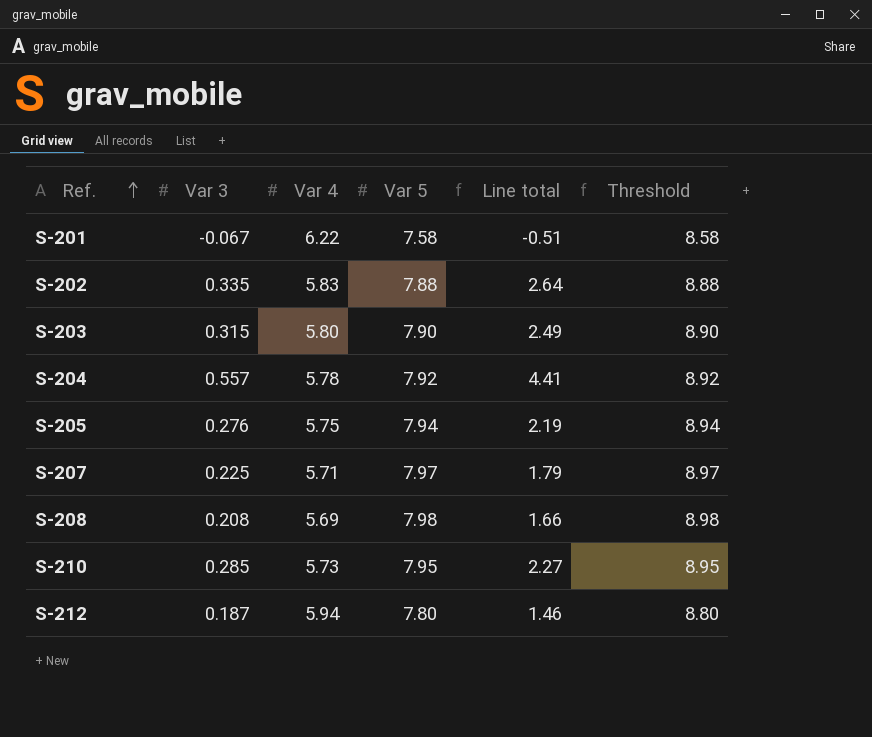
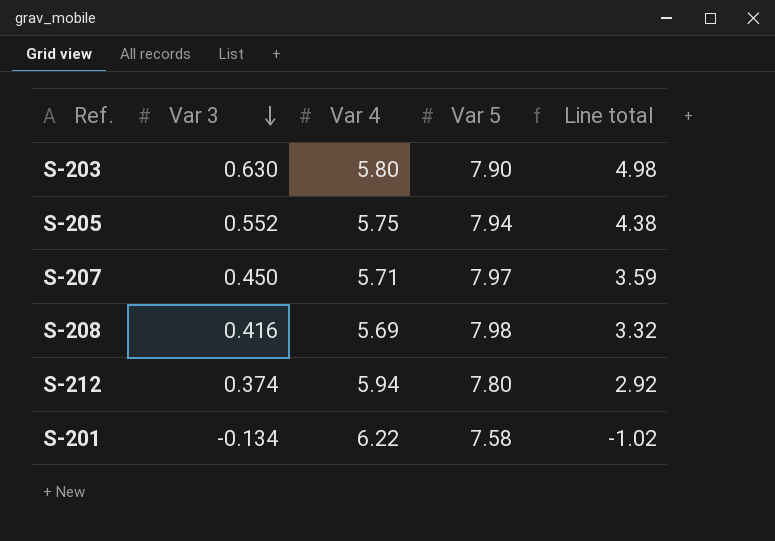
row order: Ref. ascending -> Var 3 descending
column Threshold | formula: [Var 5] + 1 -> none
row S-202: 0.335 | 5.83 | 7.88 | 2.64 | 8.88 -> none
row S-204: 0.557 | 5.78 | 7.92 | 4.41 | 8.92 -> none
row S-210: 0.285 | 5.73 | 7.95 | 2.27 | 8.95 -> none
S-203 | Var 3: 0.315 -> 0.630
S-203 | Line total: 2.49 -> 4.98
S-205 | Var 3: 0.276 -> 0.552
S-205 | Line total: 2.19 -> 4.38
S-207 | Var 3: 0.225 -> 0.450
S-207 | Line total: 1.79 -> 3.59
S-208 | Var 3: 0.208 -> 0.416
S-208 | Line total: 1.66 -> 3.32
S-212 | Var 3: 0.187 -> 0.374
S-212 | Line total: 1.46 -> 2.92
S-201 | Var 3: -0.067 -> -0.134
S-201 | Line total: -0.51 -> -1.02

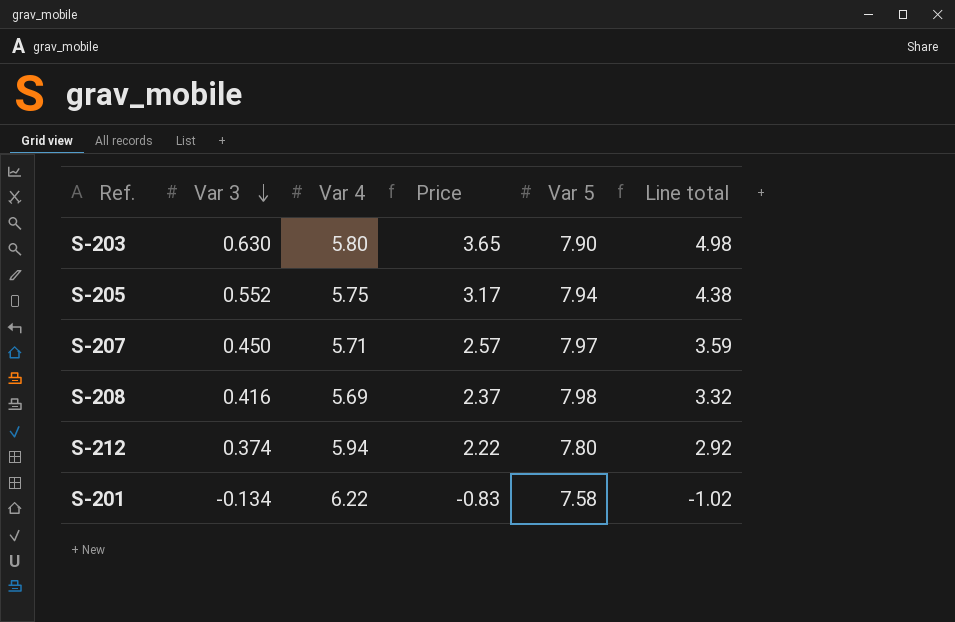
column Price | formula: none -> [Var 3] * [Var 4]

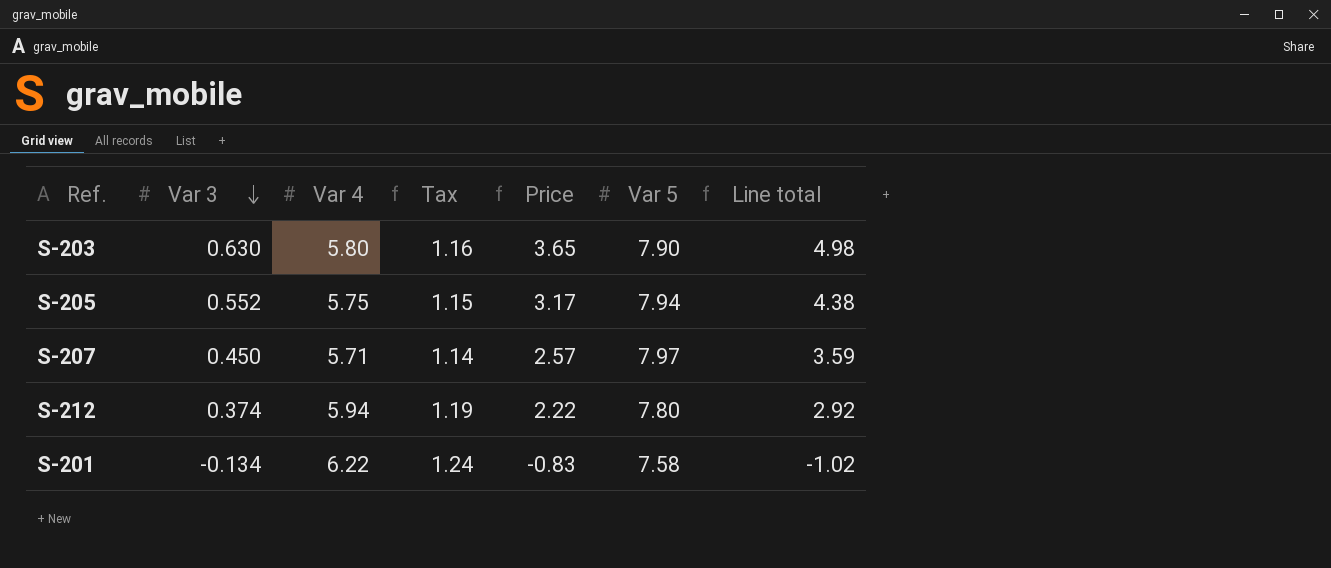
column Tax | formula: none -> [Var 4] * 0.2
row S-208: 0.416 | 5.69 | 2.37 | 7.98 | 3.32 -> none

